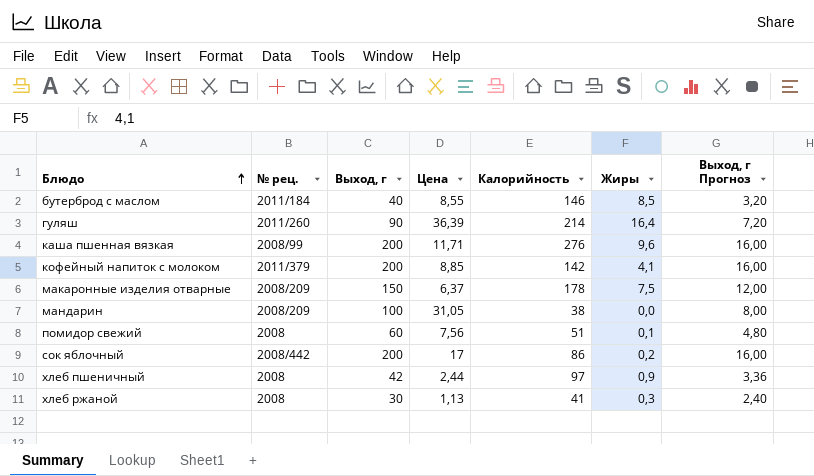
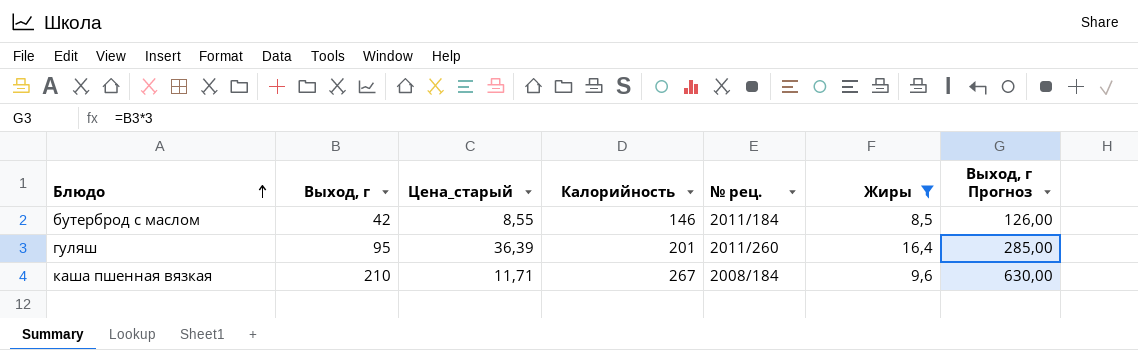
filter: none -> Жиры >= 8,5
column name: Цена -> Цена_старый
column № рец. | position: 2 -> 5
column Выход, г Прогноз | formula: [Выход, г] * 0,08 -> [Выход, г] * 3
бутерброд с маслом | Выход, г: 40 -> 42
гуляш | Выход, г: 90 -> 95
гуляш | Калорийность: 214 -> 201
каша пшенная вязкая | Выход, г: 200 -> 210
каша пшенная вязкая | Калорийность: 276 -> 267
каша пшенная вязкая | № рец.: 2008/99 -> 2008/184

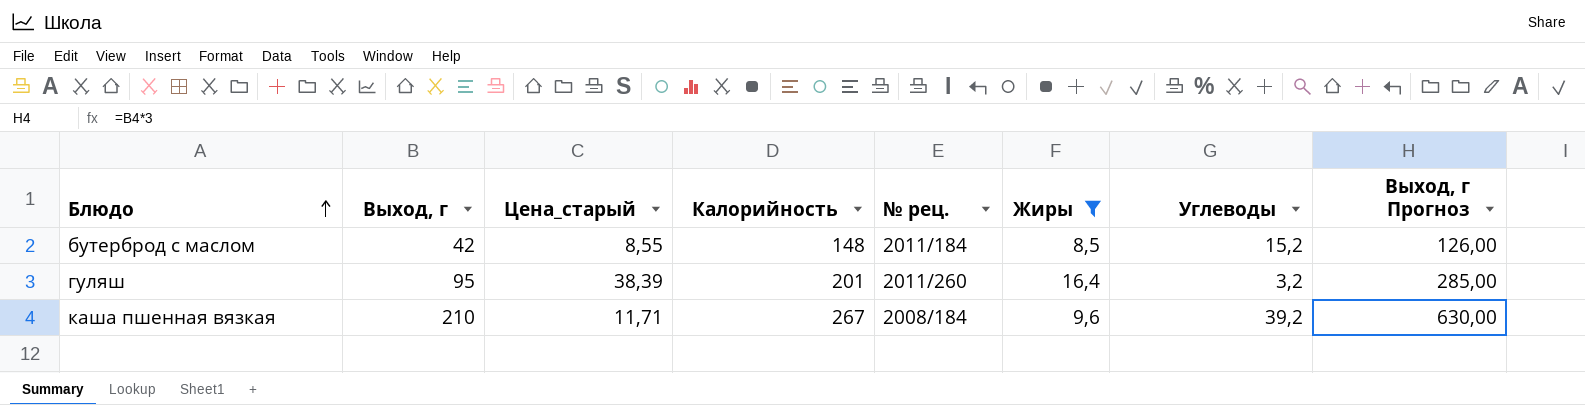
column Углеводы | position: none -> 7
бутерброд с маслом | Калорийность: 146 -> 148
гуляш | Цена_старый: 36,39 -> 38,39

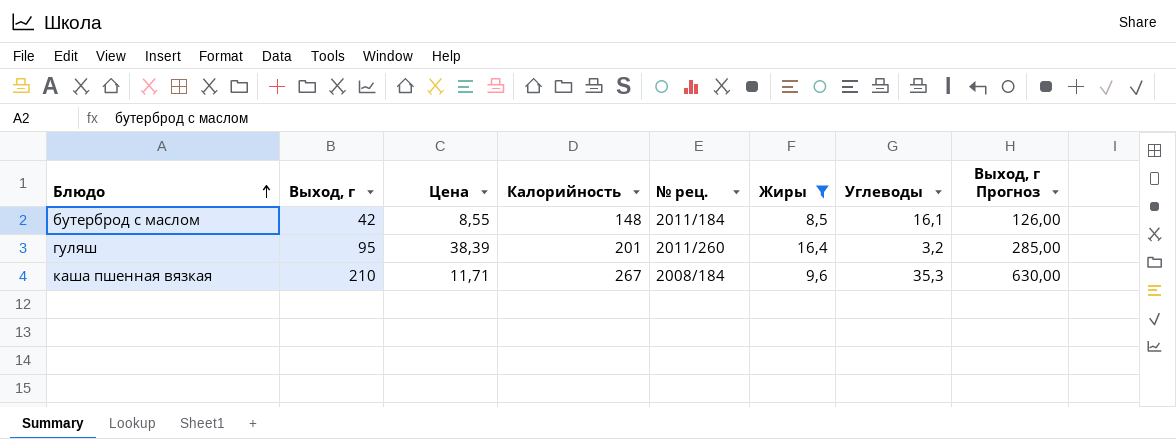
column name: Цена_старый -> Цена
бутерброд с маслом | Углеводы: 15,2 -> 16,1
каша пшенная вязкая | Углеводы: 39,2 -> 35,3

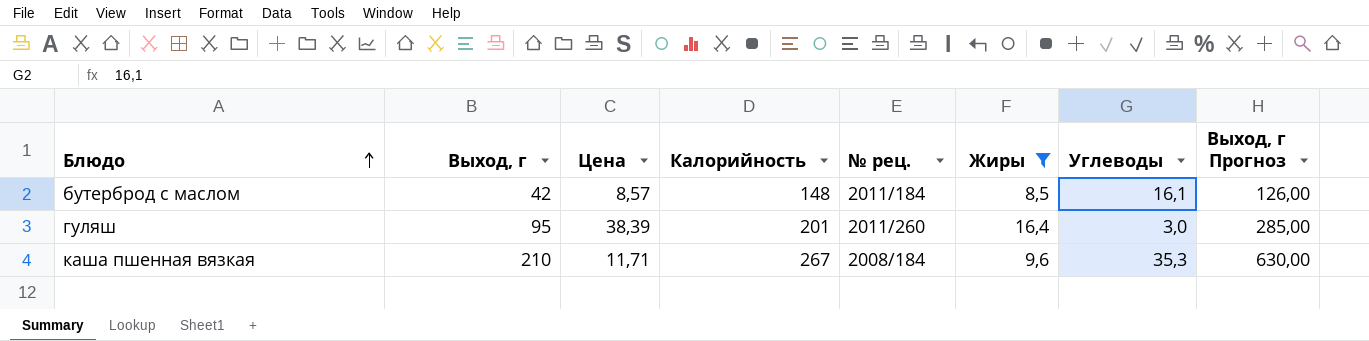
бутерброд с маслом | Цена: 8,55 -> 8,57
гуляш | Углеводы: 3,2 -> 3,0

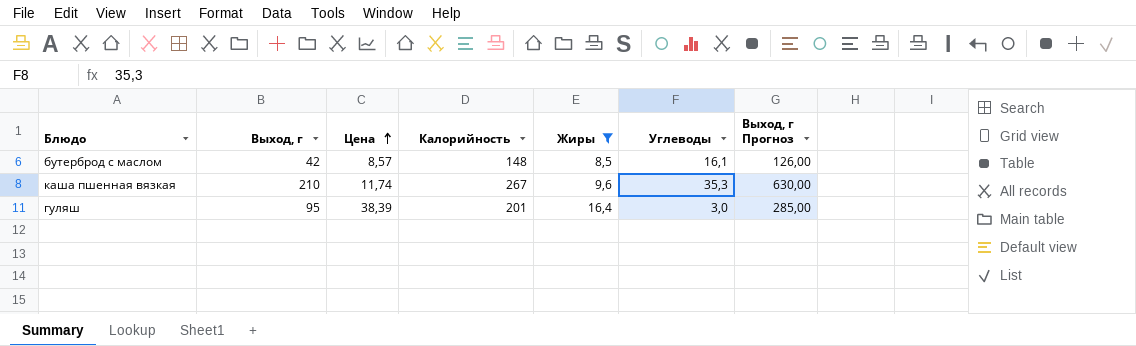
row order: Блюдо ascending -> Цена ascending
column № рец. | position: 5 -> none
каша пшенная вязкая | Цена: 11,71 -> 11,74

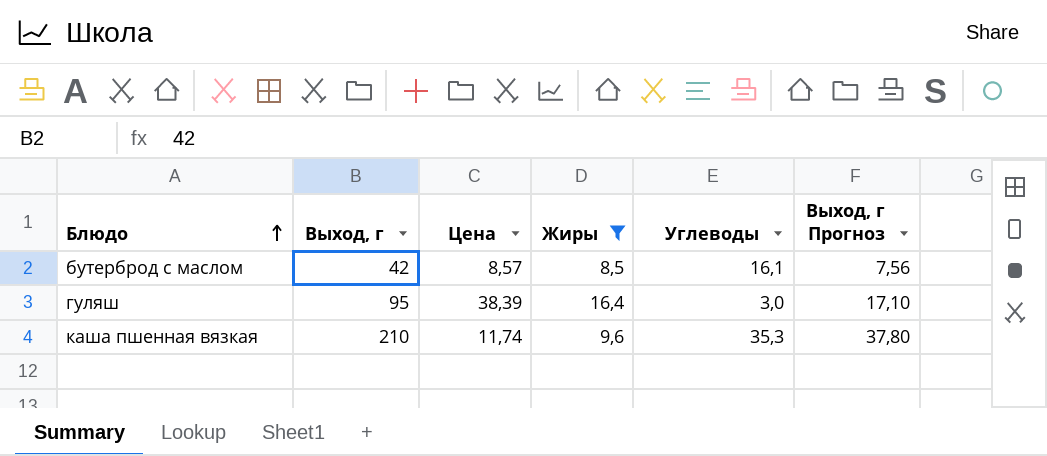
row order: Цена ascending -> Блюдо ascending
column Калорийность | position: 4 -> none
column Выход, г Прогноз | formula: [Выход, г] * 3 -> [Выход, г] * 0,18

